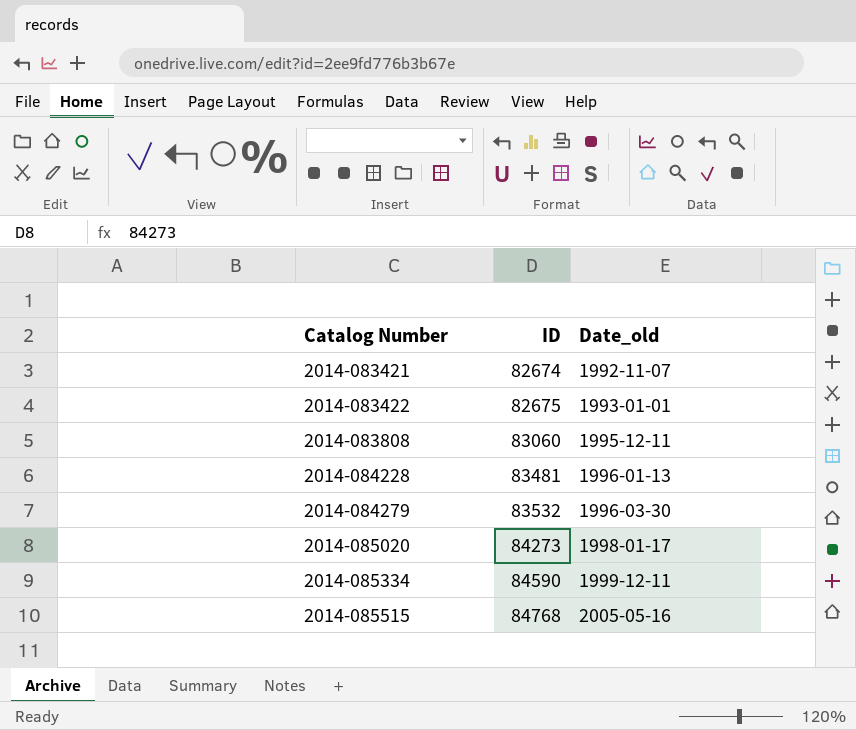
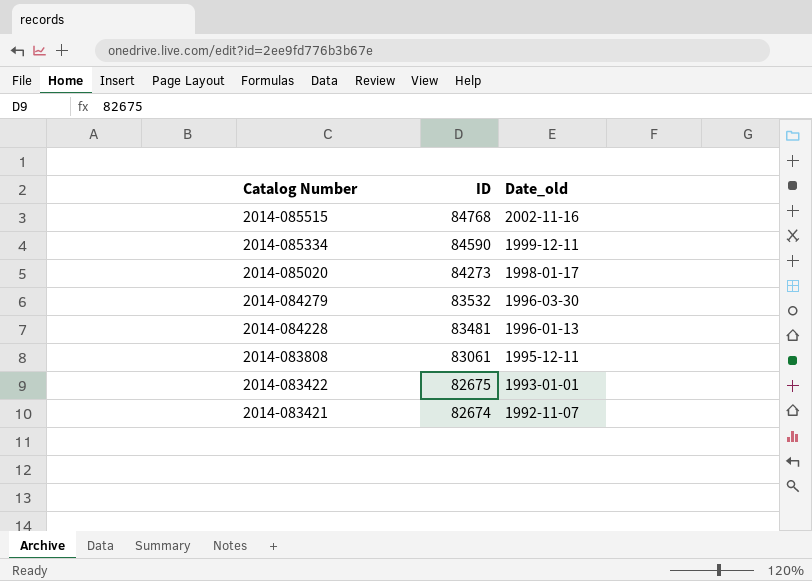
row order: Catalog Number ascending -> Catalog Number descending
2014-085515 | Date_old: 2005-05-16 -> 2002-11-16
2014-083808 | ID: 83060 -> 83061

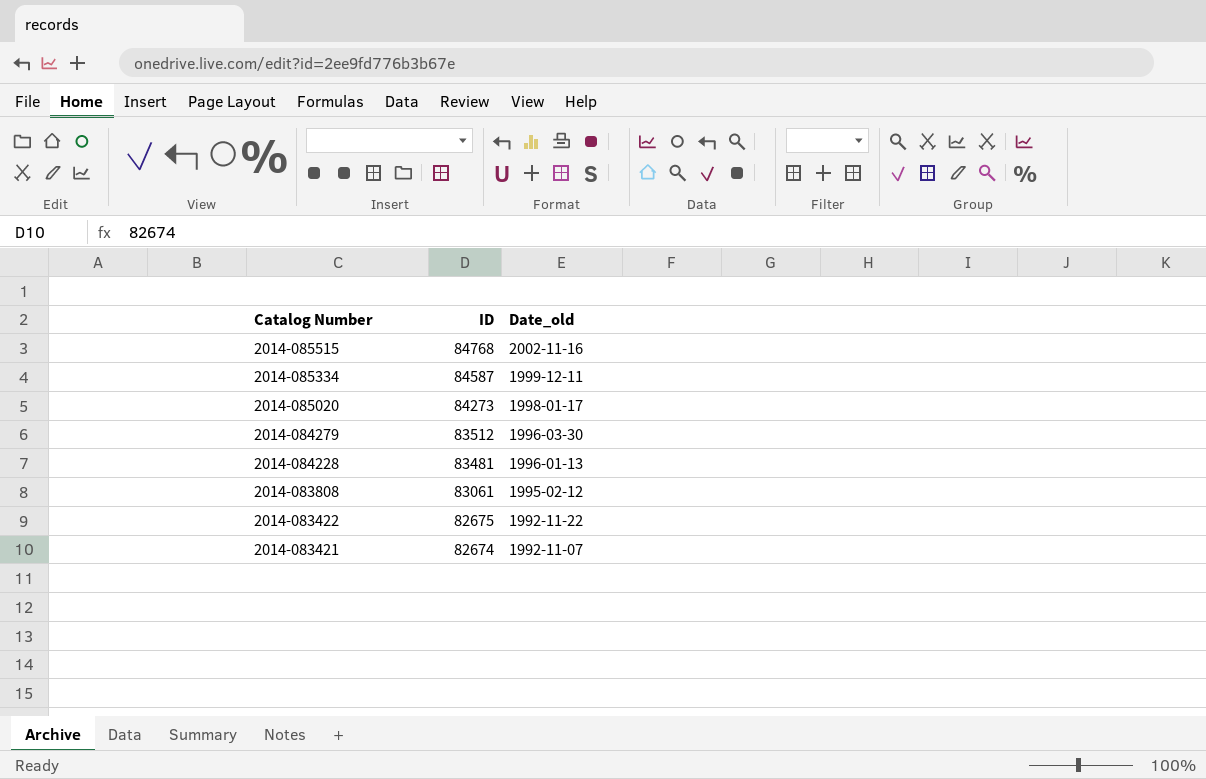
2014-085334 | ID: 84590 -> 84587
2014-084279 | ID: 83532 -> 83512
2014-083808 | Date_old: 1995-12-11 -> 1995-02-12
2014-083422 | Date_old: 1993-01-01 -> 1992-11-22

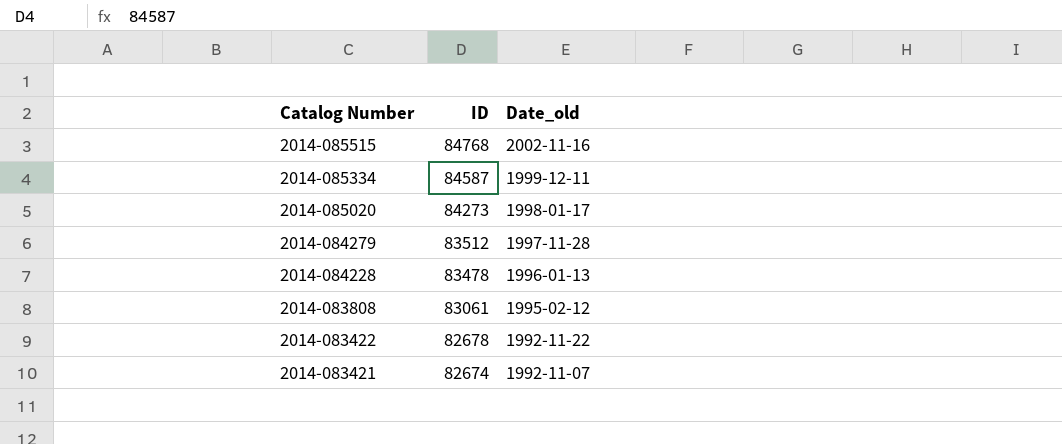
2014-084279 | Date_old: 1996-03-30 -> 1997-11-28
2014-084228 | ID: 83481 -> 83478
2014-083422 | ID: 82675 -> 82678

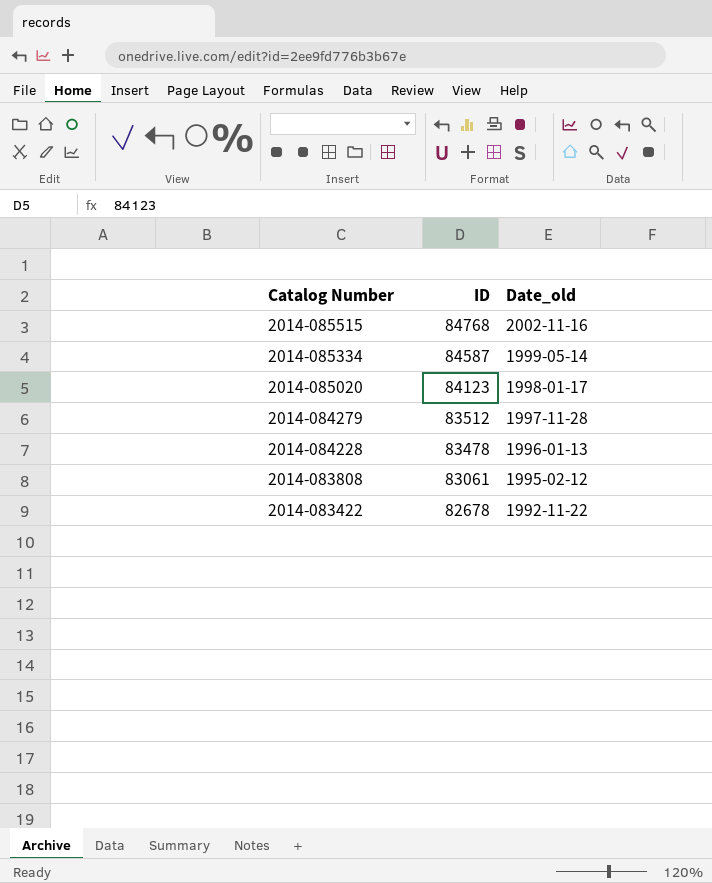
row 2014-083421: 82674 | 1992-11-07 -> none
2014-085334 | Date_old: 1999-12-11 -> 1999-05-14
2014-085020 | ID: 84273 -> 84123

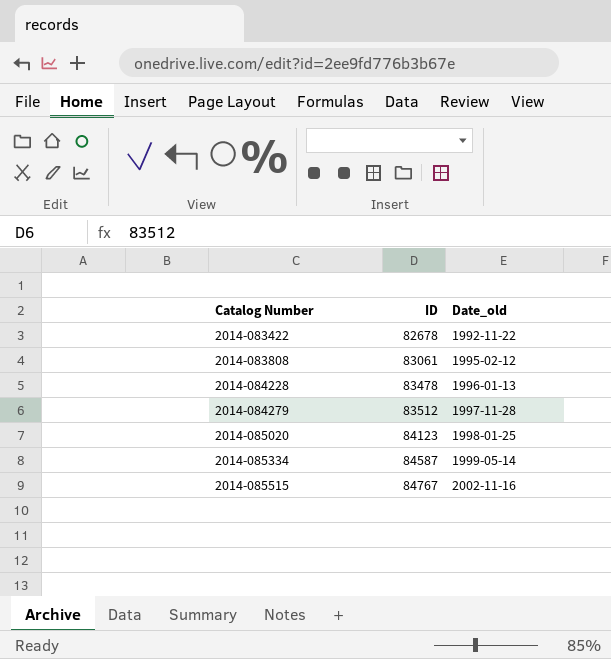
row order: Catalog Number descending -> Catalog Number ascending
2014-085020 | Date_old: 1998-01-17 -> 1998-01-25
2014-085515 | ID: 84768 -> 84767

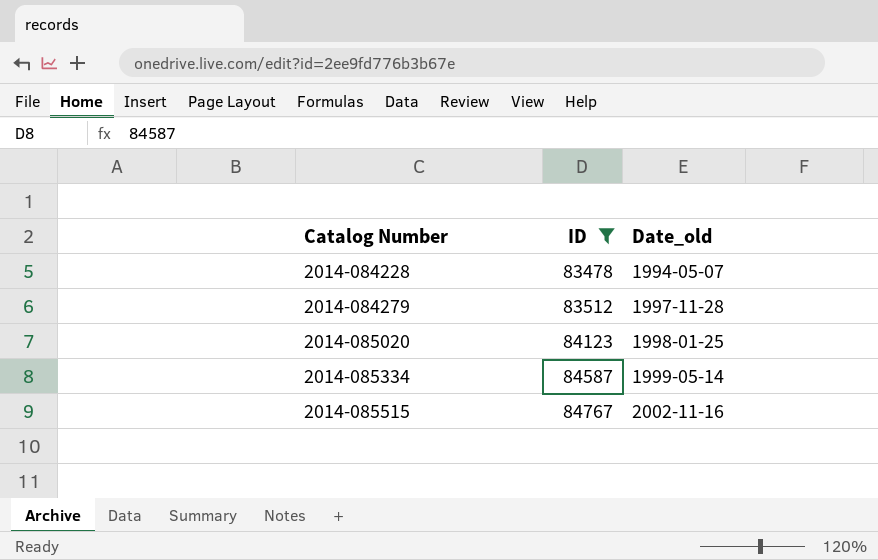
filter: none -> ID >= 83478
2014-084228 | Date_old: 1996-01-13 -> 1994-05-07

